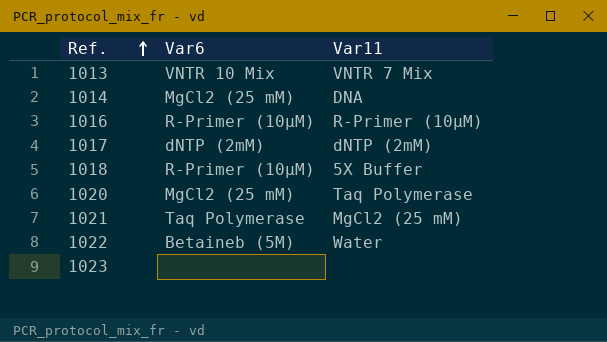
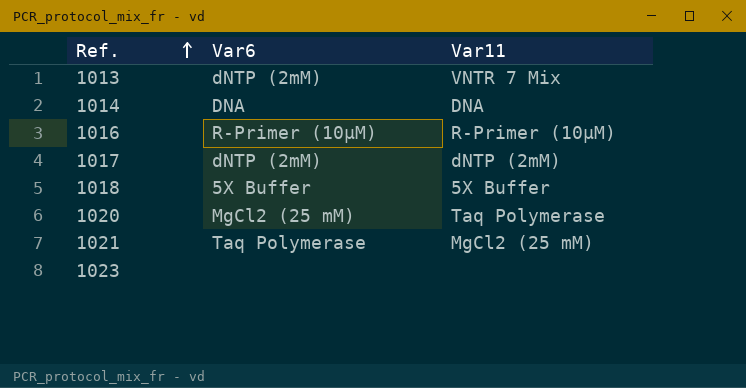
row 1022: Betaineb (5M) | Water -> none
1013 | Var6: VNTR 10 Mix -> dNTP (2mM)
1014 | Var6: MgCl2 (25 mM) -> DNA
1018 | Var6: R-Primer (10µM) -> 5X Buffer

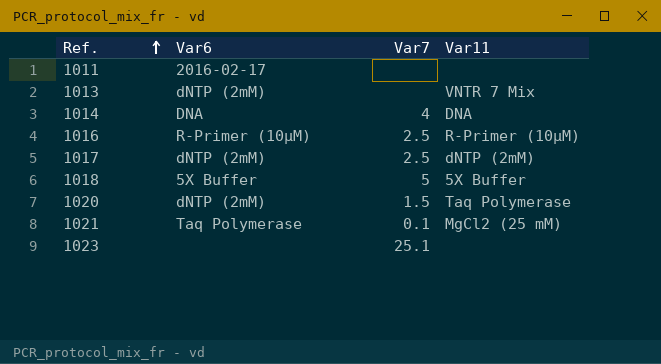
column Var7 | position: none -> 3
row 1011: none -> 2016-02-17 | none | none
1020 | Var6: MgCl2 (25 mM) -> dNTP (2mM)

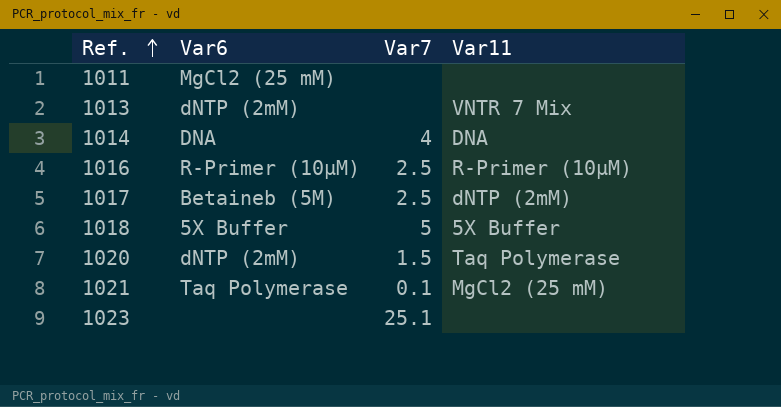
1011 | Var6: 2016-02-17 -> MgCl2 (25 mM)
1017 | Var6: dNTP (2mM) -> Betaineb (5M)

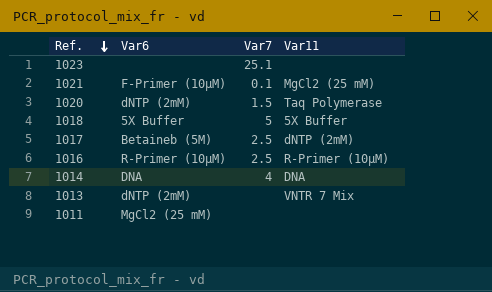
row order: Ref. ascending -> Ref. descending
1021 | Var6: Taq Polymerase -> F-Primer (10µM)

